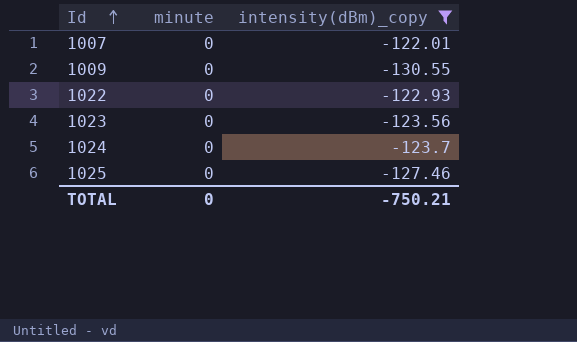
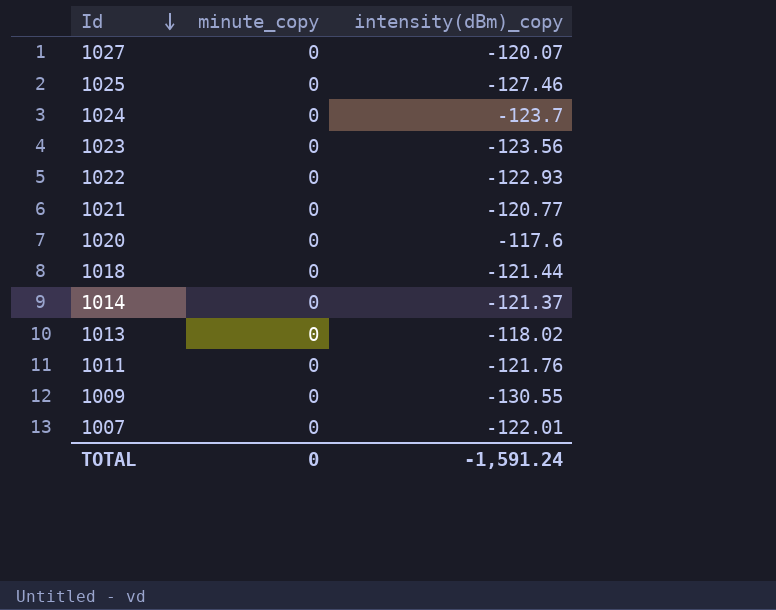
filter: intensity(dBm)_copy <= -122.01 -> none
row order: Id ascending -> Id descending
column name: minute -> minute_copy
TOTAL | intensity(dBm)_copy: -750.21 -> -1,591.24

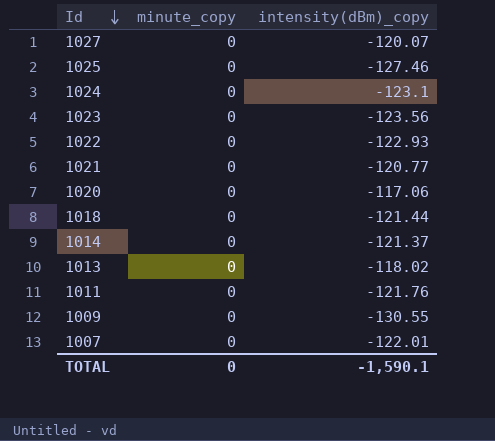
1024 | intensity(dBm)_copy: -123.7 -> -123.1
1020 | intensity(dBm)_copy: -117.6 -> -117.06
TOTAL | intensity(dBm)_copy: -1,591.24 -> -1,590.1

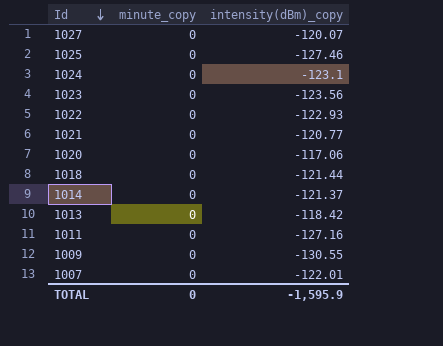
1013 | intensity(dBm)_copy: -118.02 -> -118.42
1011 | intensity(dBm)_copy: -121.76 -> -127.16
TOTAL | intensity(dBm)_copy: -1,590.1 -> -1,595.9

